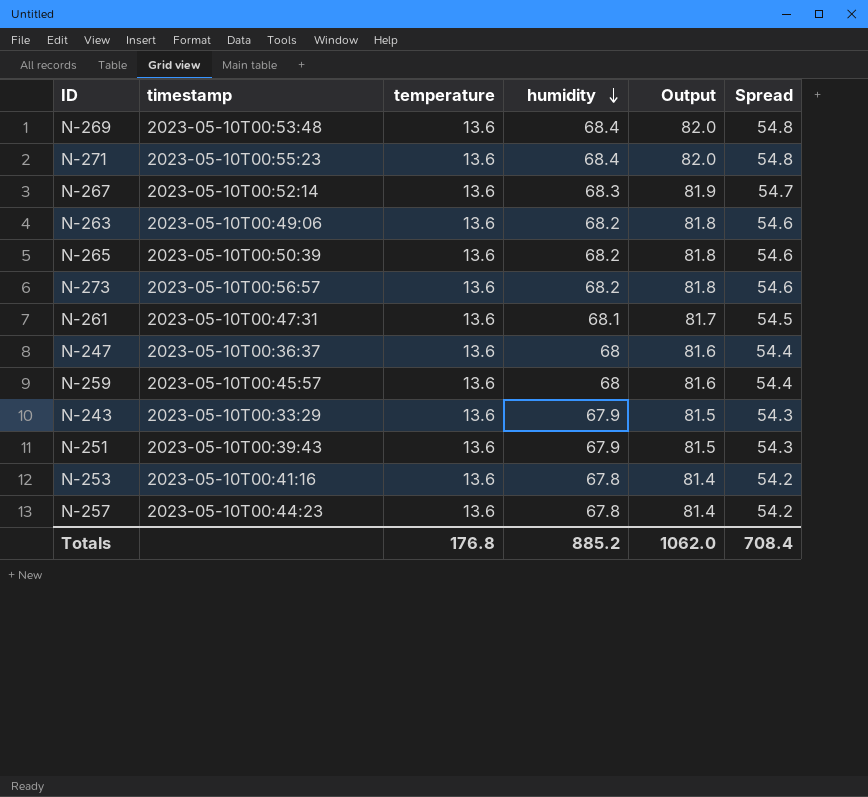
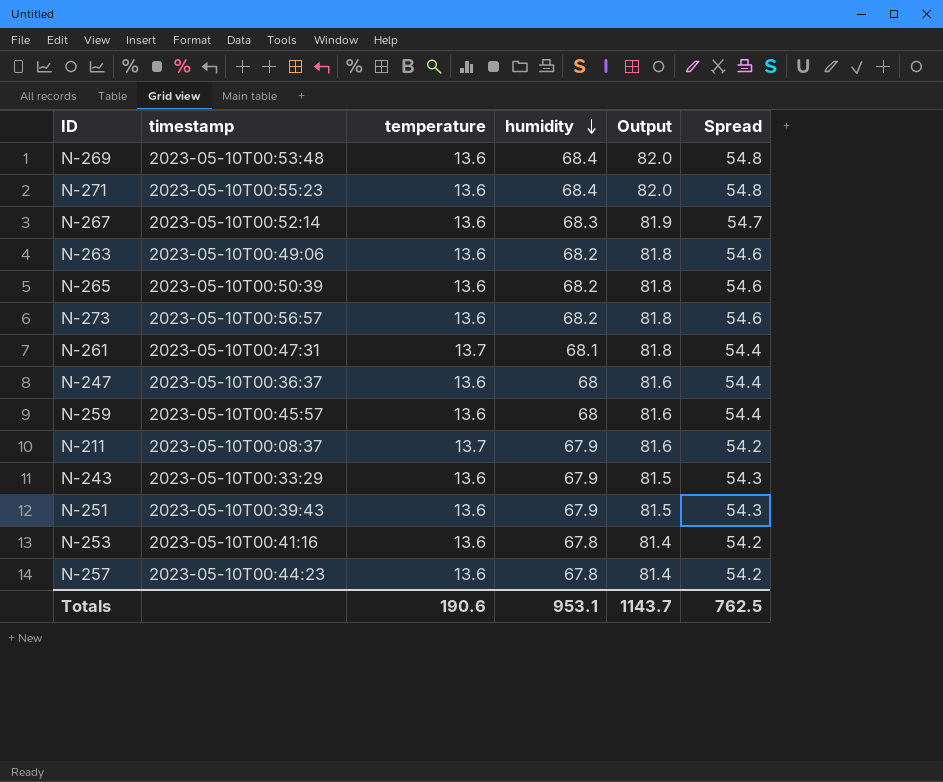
N-261 | temperature: 13.6 -> 13.7
N-261 | Output: 81.7 -> 81.8
N-261 | Spread: 54.5 -> 54.4
row N-211: none -> 2023-05-10T00:08:37 | 13.7 | 67.9 | 81.6 | 54.2
Totals | temperature: 176.8 -> 190.6
Totals | humidity: 885.2 -> 953.1
Totals | Output: 1062.0 -> 1143.7
Totals | Spread: 708.4 -> 762.5

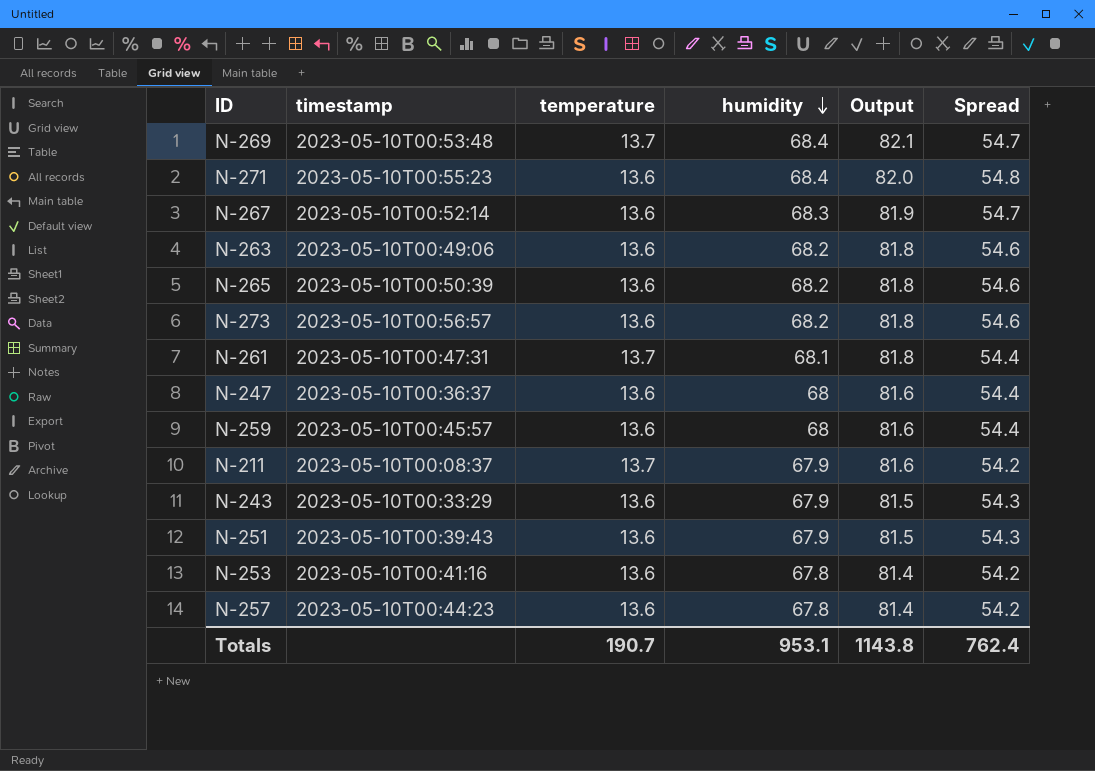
N-269 | temperature: 13.6 -> 13.7
N-269 | Output: 82.0 -> 82.1
N-269 | Spread: 54.8 -> 54.7
Totals | temperature: 190.6 -> 190.7
Totals | Output: 1143.7 -> 1143.8
Totals | Spread: 762.5 -> 762.4

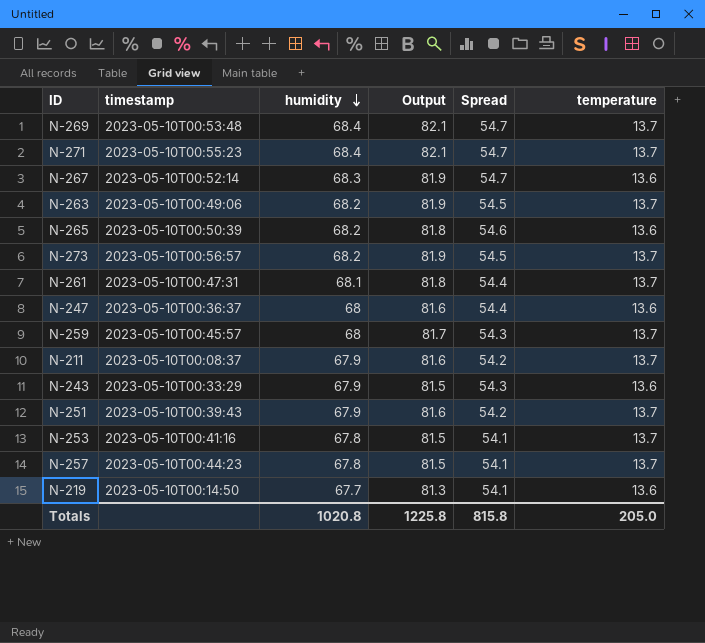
column temperature | position: 3 -> 6
N-271 | Output: 82.0 -> 82.1
N-271 | Spread: 54.8 -> 54.7
N-271 | temperature: 13.6 -> 13.7
N-263 | Output: 81.8 -> 81.9
N-263 | Spread: 54.6 -> 54.5
N-263 | temperature: 13.6 -> 13.7
N-273 | Output: 81.8 -> 81.9
N-273 | Spread: 54.6 -> 54.5
N-273 | temperature: 13.6 -> 13.7
N-259 | Output: 81.6 -> 81.7
N-259 | Spread: 54.4 -> 54.3
N-259 | temperature: 13.6 -> 13.7
N-251 | Output: 81.5 -> 81.6
N-251 | Spread: 54.3 -> 54.2
N-251 | temperature: 13.6 -> 13.7
N-253 | Output: 81.4 -> 81.5
N-253 | Spread: 54.2 -> 54.1
N-253 | temperature: 13.6 -> 13.7
N-257 | Output: 81.4 -> 81.5
N-257 | Spread: 54.2 -> 54.1
N-257 | temperature: 13.6 -> 13.7
row N-219: none -> 2023-05-10T00:14:50 | 67.7 | 81.3 | 54.1 | 13.6
Totals | humidity: 953.1 -> 1020.8
Totals | Output: 1143.8 -> 1225.8
Totals | Spread: 762.4 -> 815.8
Totals | temperature: 190.7 -> 205.0

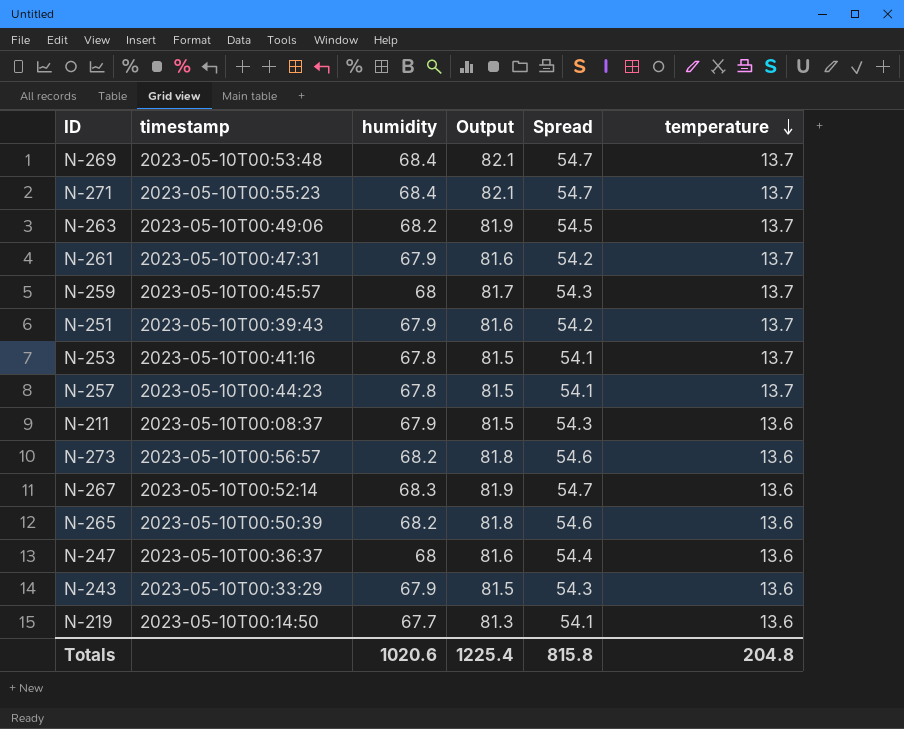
row order: humidity descending -> temperature descending
N-261 | humidity: 68.1 -> 67.9
N-261 | Output: 81.8 -> 81.6
N-261 | Spread: 54.4 -> 54.2
N-211 | Output: 81.6 -> 81.5
N-211 | Spread: 54.2 -> 54.3
N-211 | temperature: 13.7 -> 13.6
N-273 | Output: 81.9 -> 81.8
N-273 | Spread: 54.5 -> 54.6
N-273 | temperature: 13.7 -> 13.6
Totals | humidity: 1020.8 -> 1020.6
Totals | Output: 1225.8 -> 1225.4
Totals | temperature: 205.0 -> 204.8

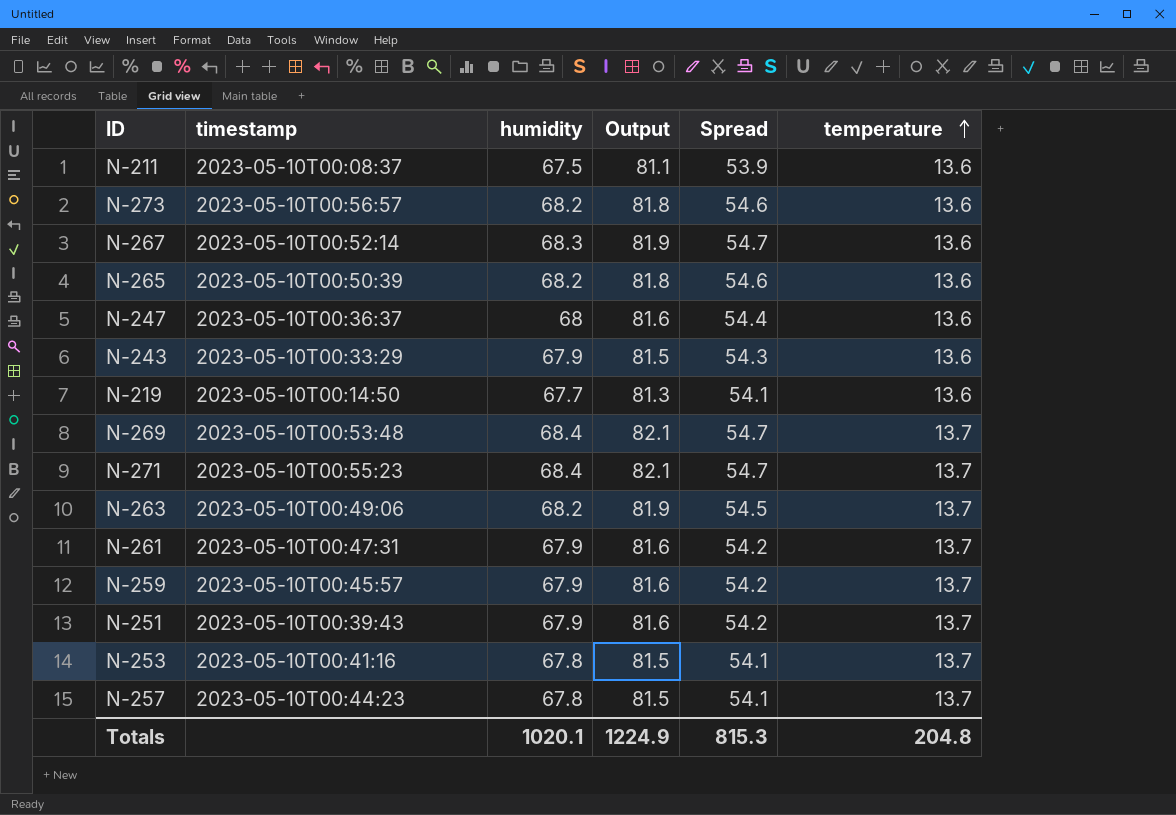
row order: temperature descending -> temperature ascending
N-211 | humidity: 67.9 -> 67.5
N-211 | Output: 81.5 -> 81.1
N-211 | Spread: 54.3 -> 53.9
N-259 | humidity: 68 -> 67.9
N-259 | Output: 81.7 -> 81.6
N-259 | Spread: 54.3 -> 54.2
Totals | humidity: 1020.6 -> 1020.1
Totals | Output: 1225.4 -> 1224.9
Totals | Spread: 815.8 -> 815.3

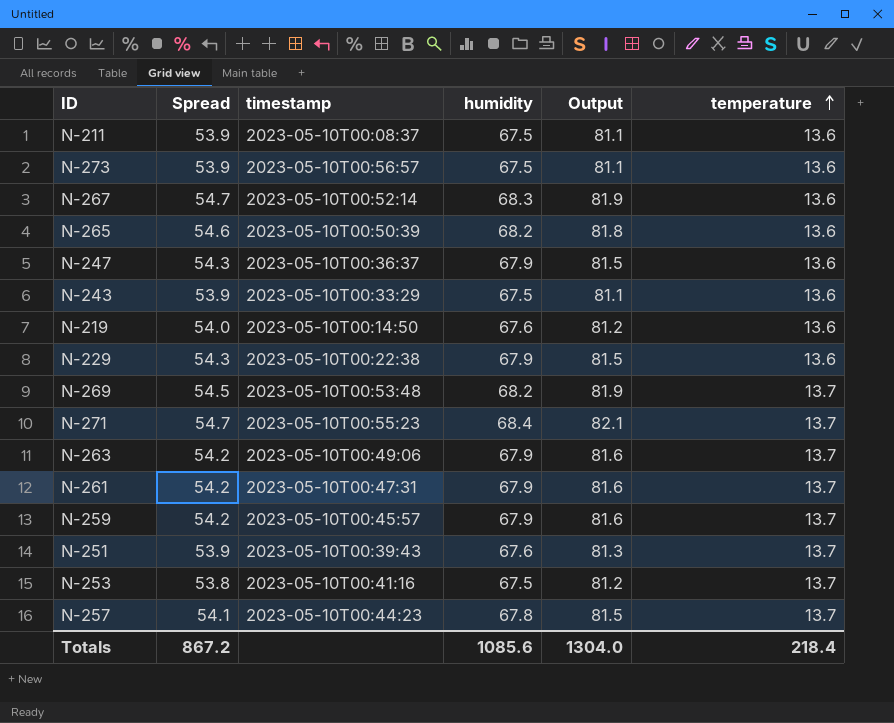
column Spread | position: 5 -> 2
N-273 | Spread: 54.6 -> 53.9
N-273 | humidity: 68.2 -> 67.5
N-273 | Output: 81.8 -> 81.1
N-247 | Spread: 54.4 -> 54.3
N-247 | humidity: 68 -> 67.9
N-247 | Output: 81.6 -> 81.5
N-243 | Spread: 54.3 -> 53.9
N-243 | humidity: 67.9 -> 67.5
N-243 | Output: 81.5 -> 81.1
N-219 | Spread: 54.1 -> 54.0
N-219 | humidity: 67.7 -> 67.6
N-219 | Output: 81.3 -> 81.2
row N-229: none -> 54.3 | 2023-05-10T00:22:38 | 67.9 | 81.5 | 13.6
N-269 | Spread: 54.7 -> 54.5
N-269 | humidity: 68.4 -> 68.2
N-269 | Output: 82.1 -> 81.9
N-263 | Spread: 54.5 -> 54.2
N-263 | humidity: 68.2 -> 67.9
N-263 | Output: 81.9 -> 81.6
N-251 | Spread: 54.2 -> 53.9
N-251 | humidity: 67.9 -> 67.6
N-251 | Output: 81.6 -> 81.3
N-253 | Spread: 54.1 -> 53.8
N-253 | humidity: 67.8 -> 67.5
N-253 | Output: 81.5 -> 81.2
Totals | Spread: 815.3 -> 867.2
Totals | humidity: 1020.1 -> 1085.6
Totals | Output: 1224.9 -> 1304.0
Totals | temperature: 204.8 -> 218.4

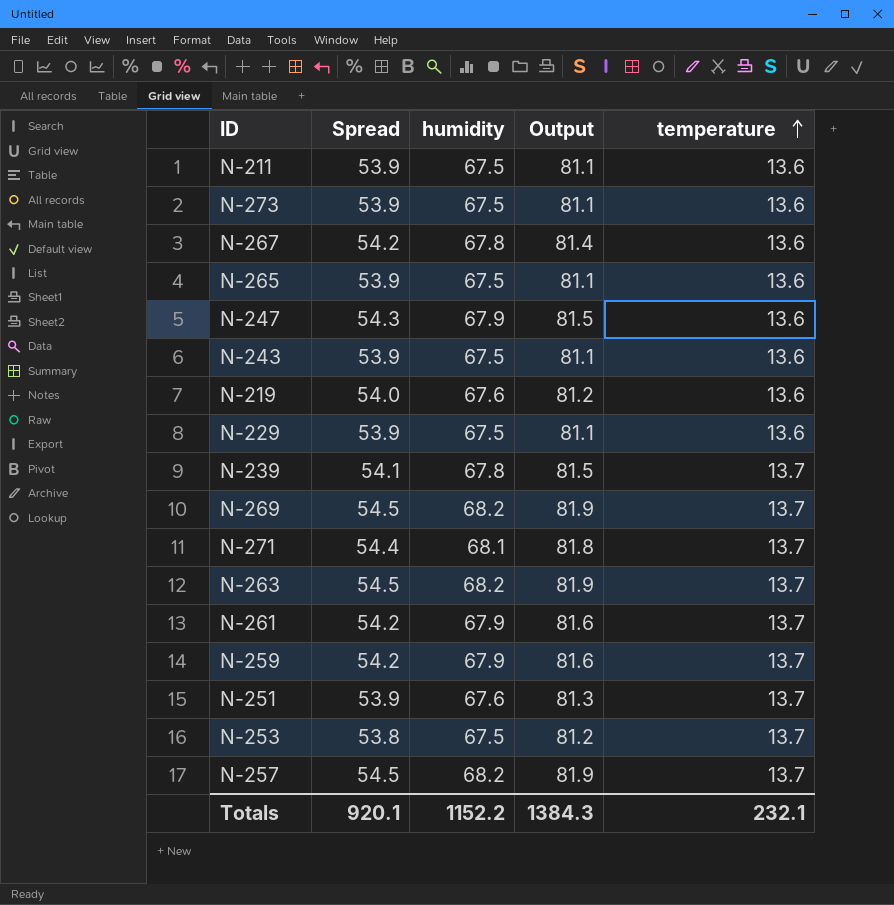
column timestamp | position: 3 -> none
N-267 | Spread: 54.7 -> 54.2
N-267 | humidity: 68.3 -> 67.8
N-267 | Output: 81.9 -> 81.4
N-265 | Spread: 54.6 -> 53.9
N-265 | humidity: 68.2 -> 67.5
N-265 | Output: 81.8 -> 81.1
N-229 | Spread: 54.3 -> 53.9
N-229 | humidity: 67.9 -> 67.5
N-229 | Output: 81.5 -> 81.1
row N-239: none -> 54.1 | 67.8 | 81.5 | 13.7
N-271 | Spread: 54.7 -> 54.4
N-271 | humidity: 68.4 -> 68.1
N-271 | Output: 82.1 -> 81.8
N-263 | Spread: 54.2 -> 54.5
N-263 | humidity: 67.9 -> 68.2
N-263 | Output: 81.6 -> 81.9
N-257 | Spread: 54.1 -> 54.5
N-257 | humidity: 67.8 -> 68.2
N-257 | Output: 81.5 -> 81.9
Totals | Spread: 867.2 -> 920.1
Totals | humidity: 1085.6 -> 1152.2
Totals | Output: 1304.0 -> 1384.3
Totals | temperature: 218.4 -> 232.1

